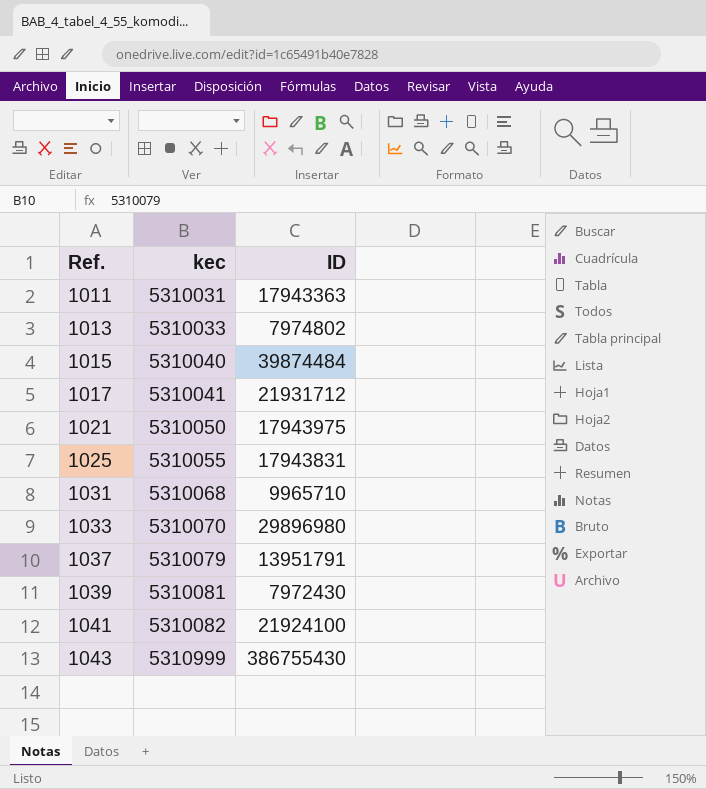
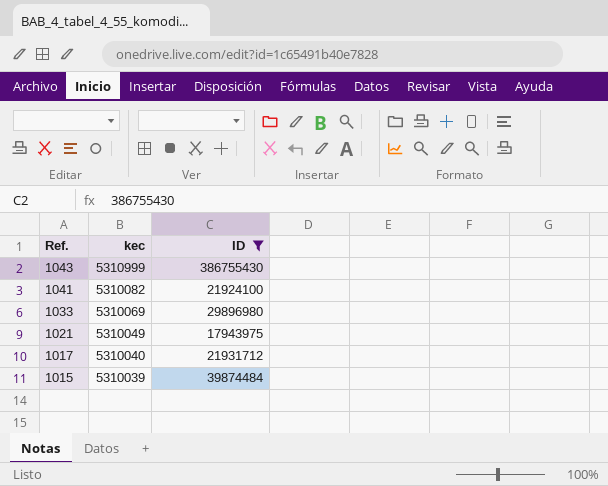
filter: none -> ID >= 17943975
row order: Ref. ascending -> Ref. descending
1033 | kec: 5310070 -> 5310069
1021 | kec: 5310050 -> 5310049
1017 | kec: 5310041 -> 5310040
1015 | kec: 5310040 -> 5310039

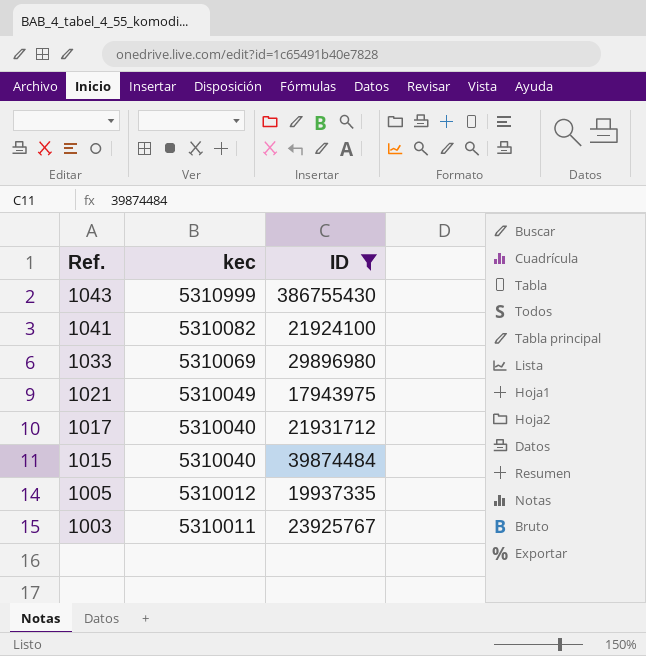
1015 | kec: 5310039 -> 5310040
row 1005: none -> 5310012 | 19937335
row 1003: none -> 5310011 | 23925767

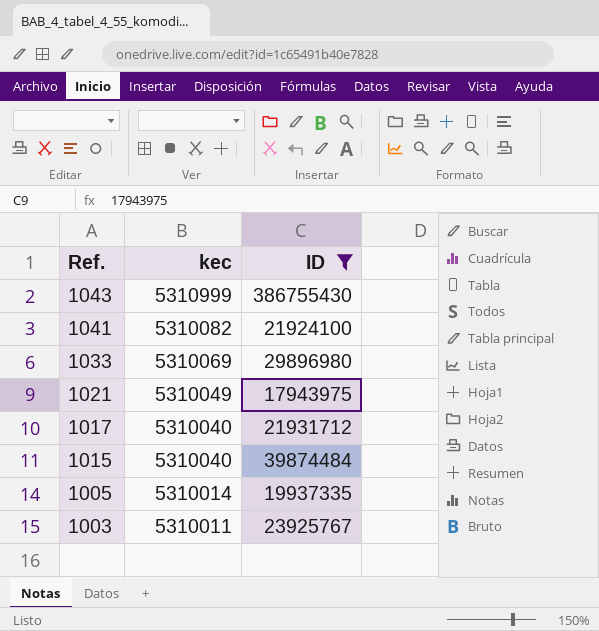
1005 | kec: 5310012 -> 5310014

